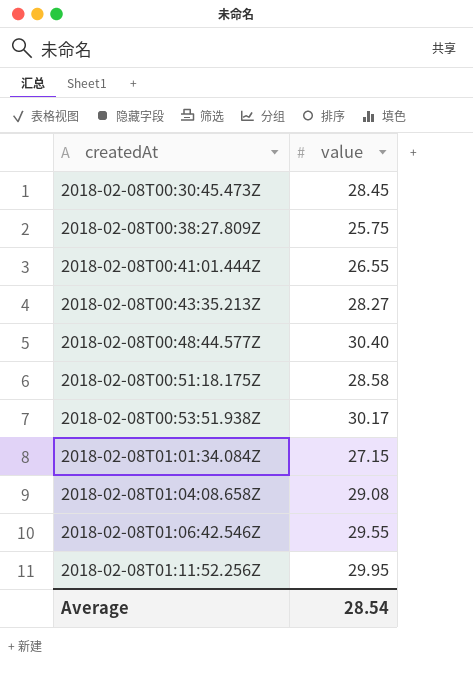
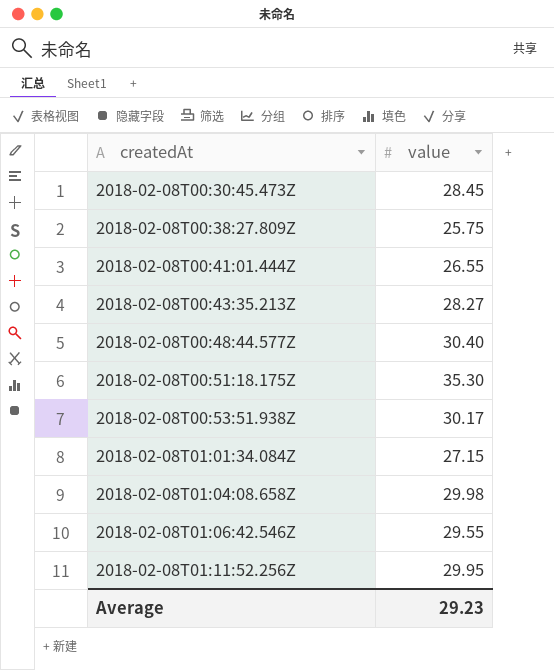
2018-02-08T00:51:18.175Z | value: 28.58 -> 35.30
2018-02-08T01:04:08.658Z | value: 29.08 -> 29.98
Average | value: 28.54 -> 29.23

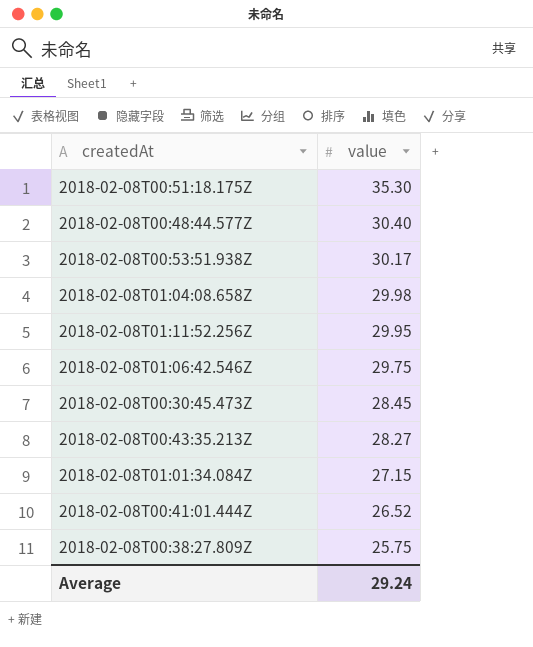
row order: createdAt ascending -> value descending
2018-02-08T01:06:42.546Z | value: 29.55 -> 29.75
2018-02-08T00:41:01.444Z | value: 26.55 -> 26.52
Average | value: 29.23 -> 29.24

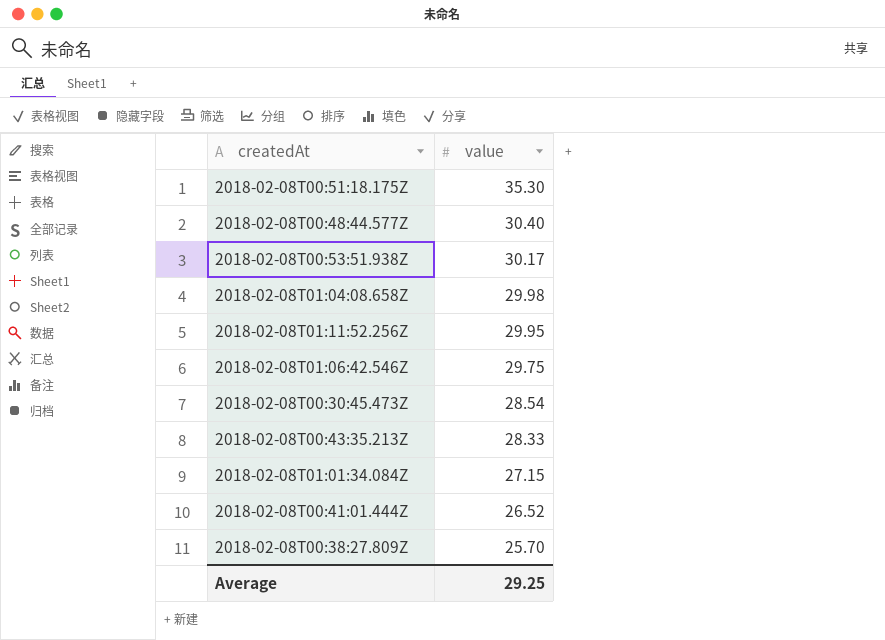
2018-02-08T00:30:45.473Z | value: 28.45 -> 28.54
2018-02-08T00:43:35.213Z | value: 28.27 -> 28.33
2018-02-08T00:38:27.809Z | value: 25.75 -> 25.70
Average | value: 29.24 -> 29.25

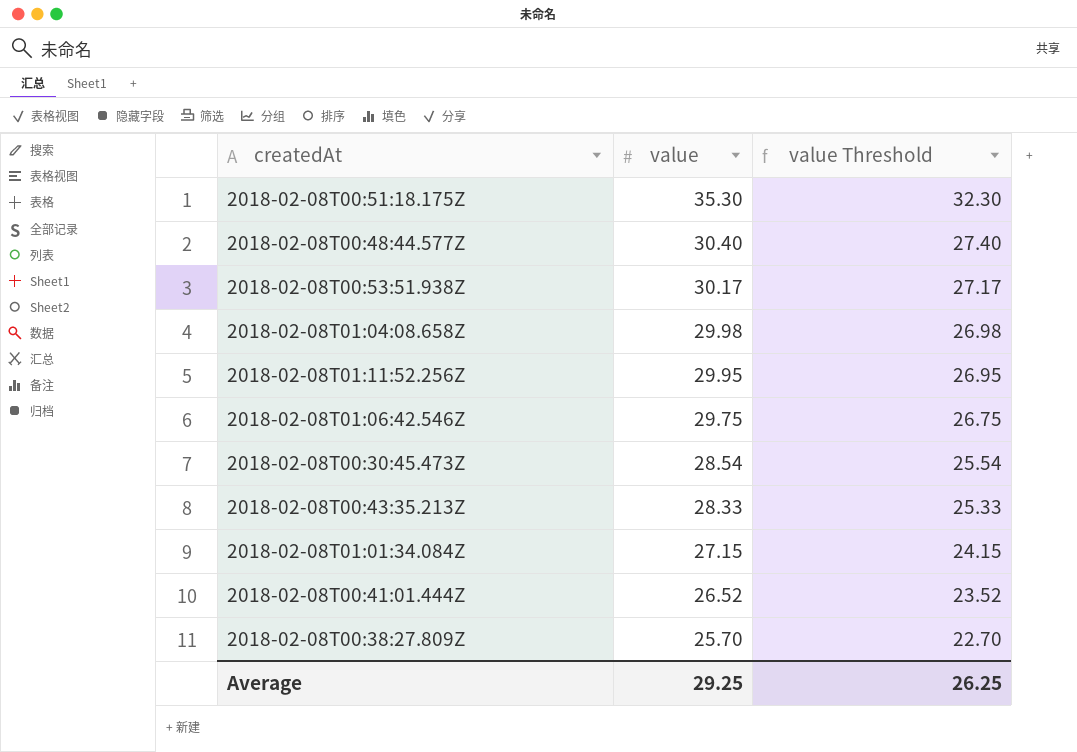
column value Threshold | formula: none -> [value] - 3

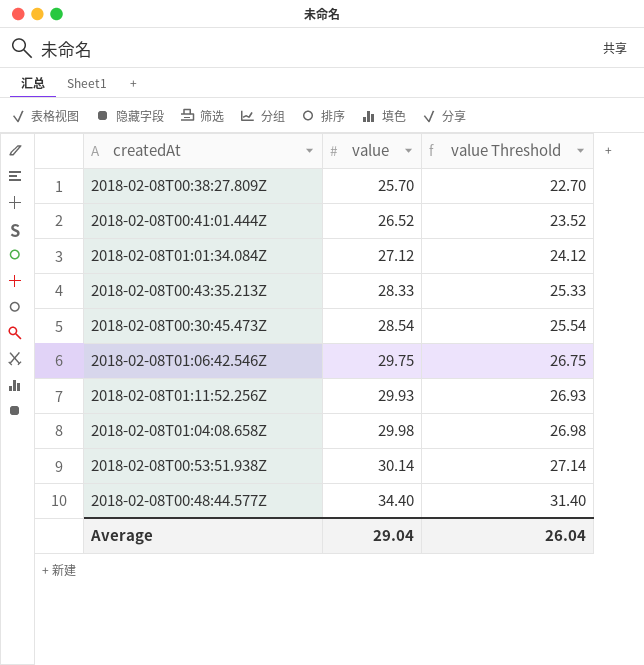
row order: value descending -> value ascending
row 2018-02-08T00:51:18.175Z: 35.30 | 32.30 -> none
2018-02-08T01:01:34.084Z | value: 27.15 -> 27.12
2018-02-08T01:01:34.084Z | value Threshold: 24.15 -> 24.12
2018-02-08T01:11:52.256Z | value: 29.95 -> 29.93
2018-02-08T01:11:52.256Z | value Threshold: 26.95 -> 26.93
2018-02-08T00:53:51.938Z | value: 30.17 -> 30.14
2018-02-08T00:53:51.938Z | value Threshold: 27.17 -> 27.14
2018-02-08T00:48:44.577Z | value: 30.40 -> 34.40
2018-02-08T00:48:44.577Z | value Threshold: 27.40 -> 31.40
Average | value: 29.25 -> 29.04
Average | value Threshold: 26.25 -> 26.04

